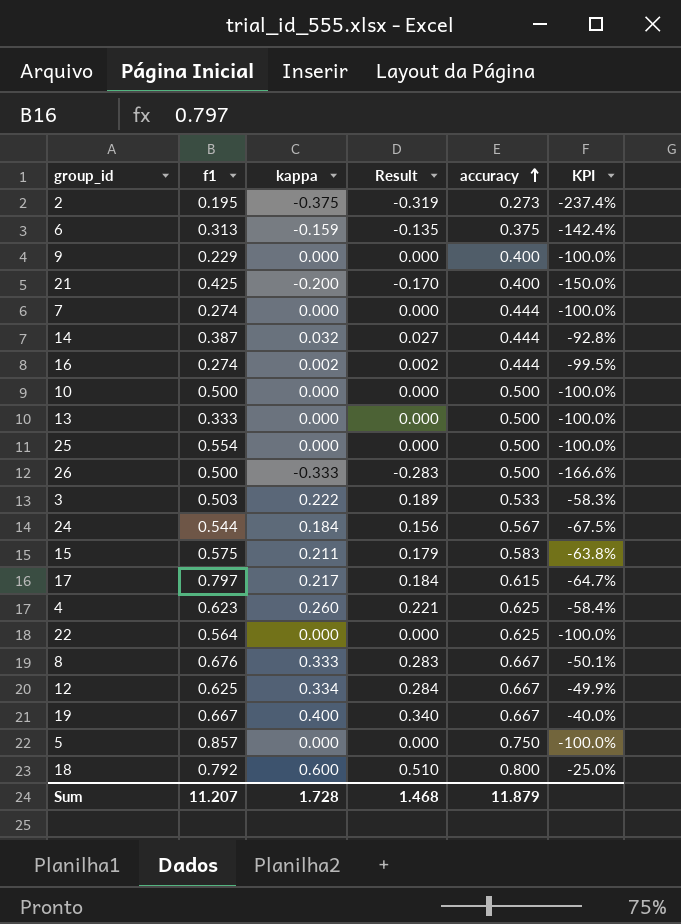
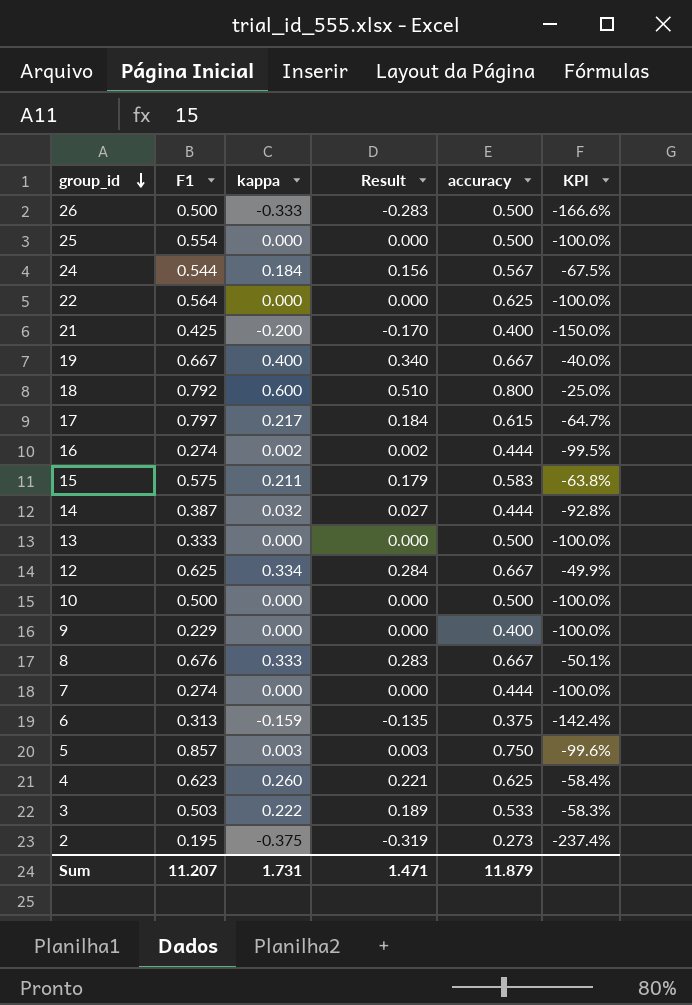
row order: accuracy ascending -> group_id descending
column name: f1 -> F1
5 | kappa: 0.000 -> 0.003
5 | Result: 0.000 -> 0.003
5 | KPI: -100.0% -> -99.6%
Sum | kappa: 1.728 -> 1.731
Sum | Result: 1.468 -> 1.471

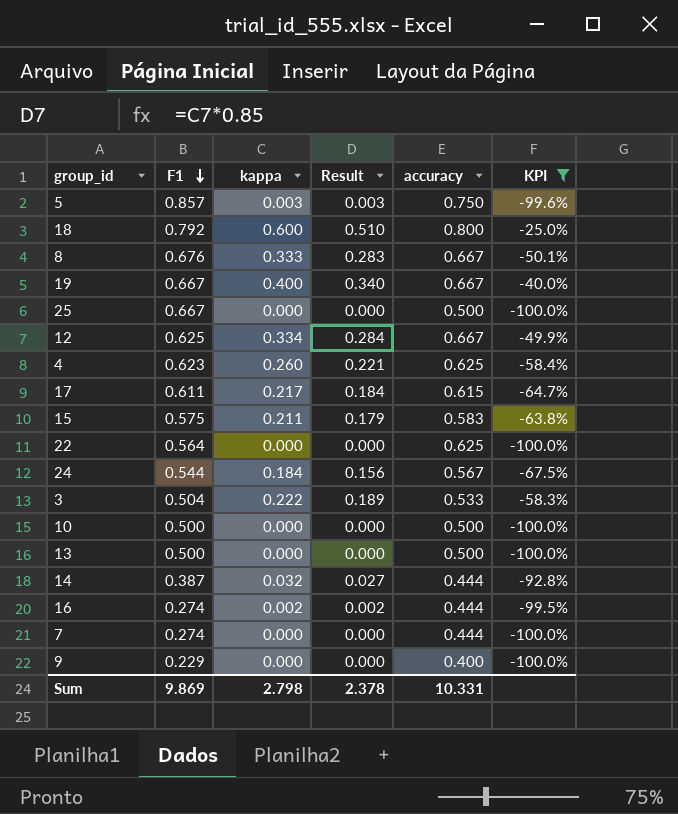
filter: none -> KPI >= -100.0%
row order: group_id descending -> F1 descending
25 | F1: 0.554 -> 0.667
17 | F1: 0.797 -> 0.611
3 | F1: 0.503 -> 0.504
13 | F1: 0.333 -> 0.500
Sum | F1: 11.207 -> 9.869
Sum | kappa: 1.731 -> 2.798
Sum | Result: 1.471 -> 2.378
Sum | accuracy: 11.879 -> 10.331

